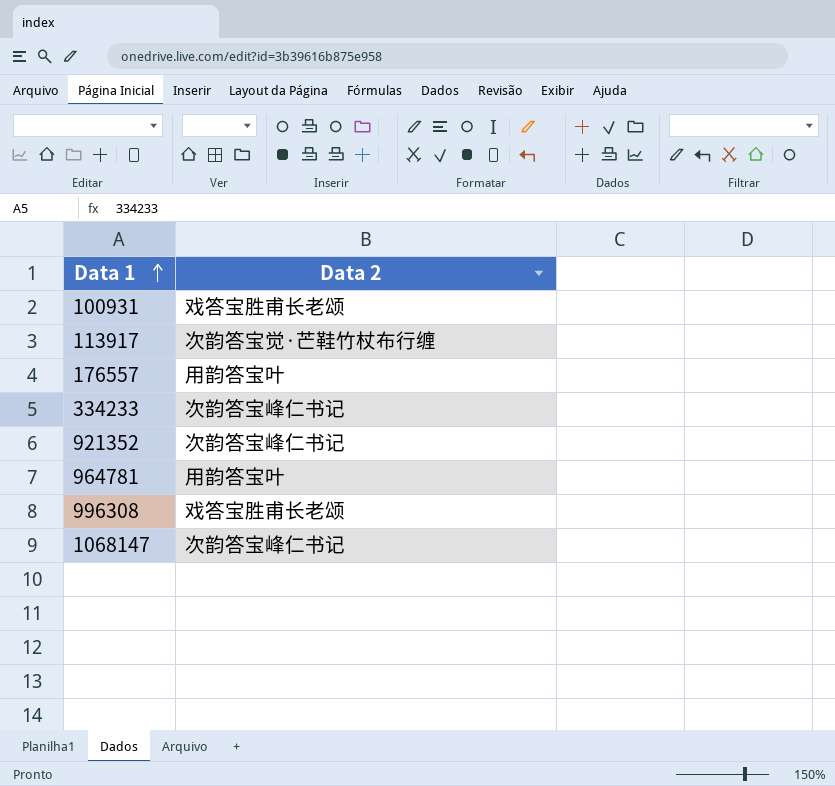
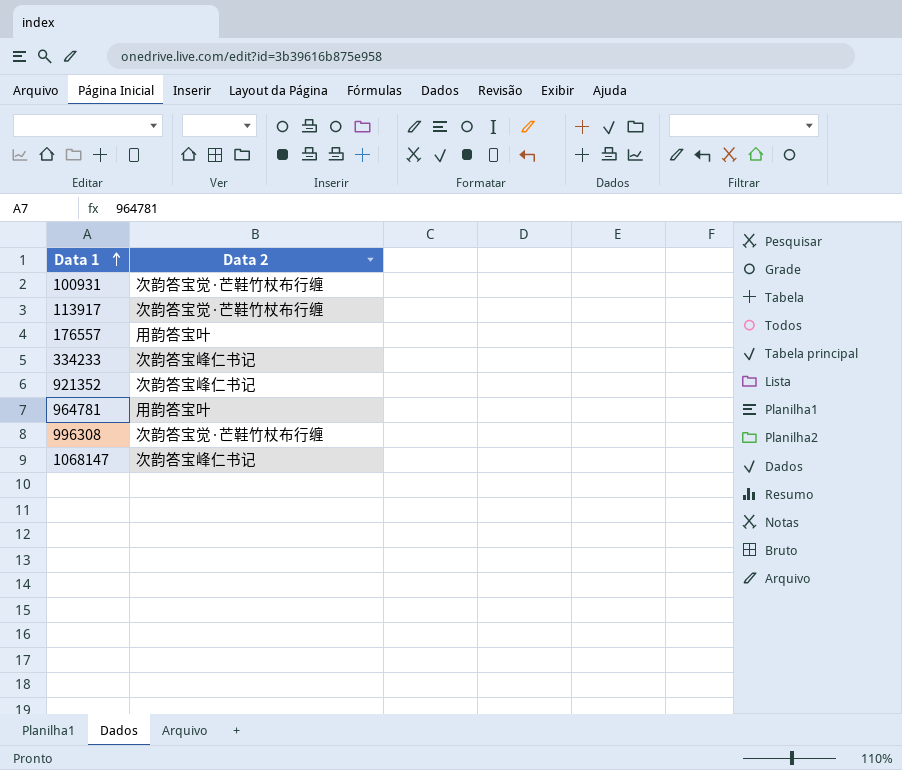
100931 | Data 2: 戏答宝胜甫长老颂 -> 次韵答宝觉·芒鞋竹杖布行缠
996308 | Data 2: 戏答宝胜甫长老颂 -> 次韵答宝觉·芒鞋竹杖布行缠

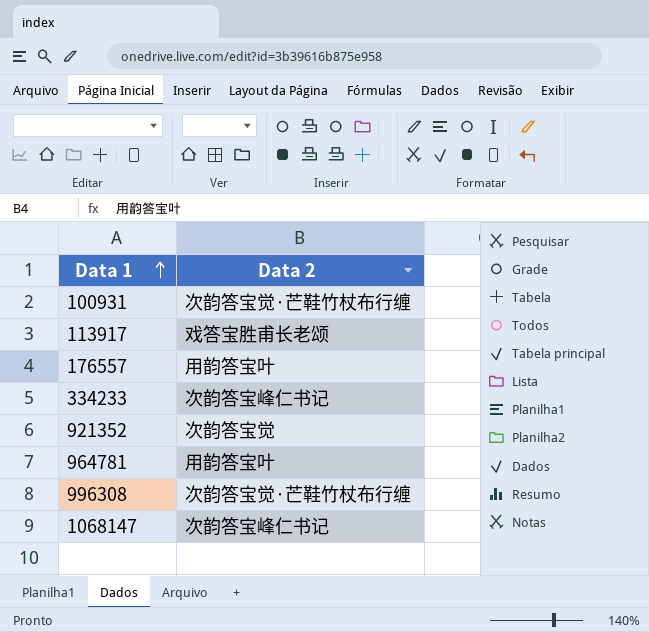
113917 | Data 2: 次韵答宝觉·芒鞋竹杖布行缠 -> 戏答宝胜甫长老颂
921352 | Data 2: 次韵答宝峰仁书记 -> 次韵答宝觉

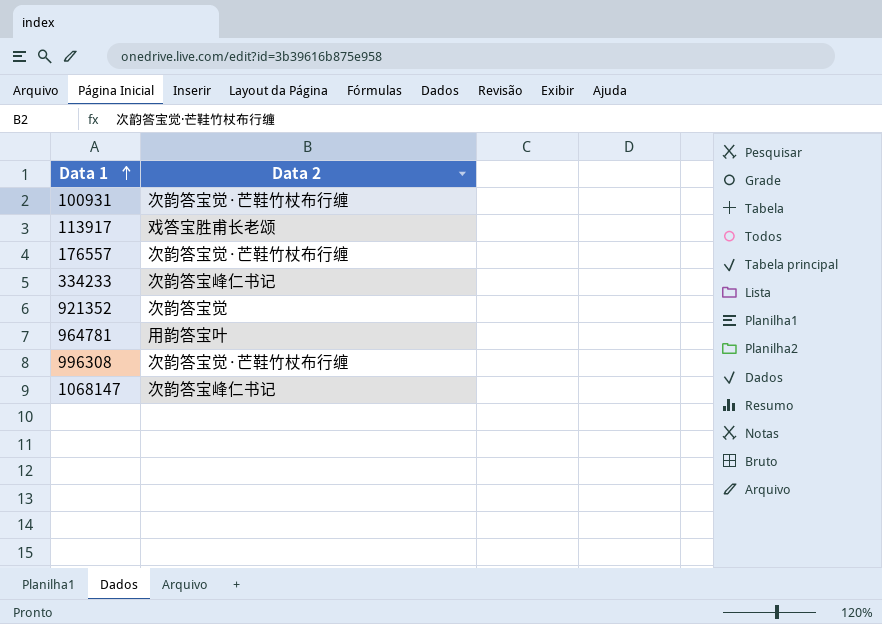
176557 | Data 2: 用韵答宝叶 -> 次韵答宝觉·芒鞋竹杖布行缠

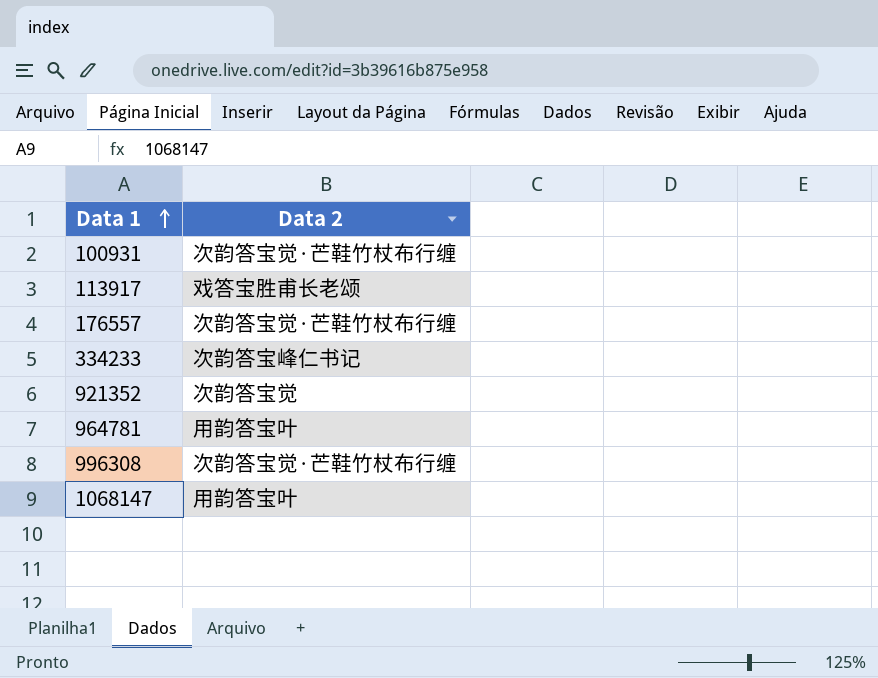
1068147 | Data 2: 次韵答宝峰仁书记 -> 用韵答宝叶

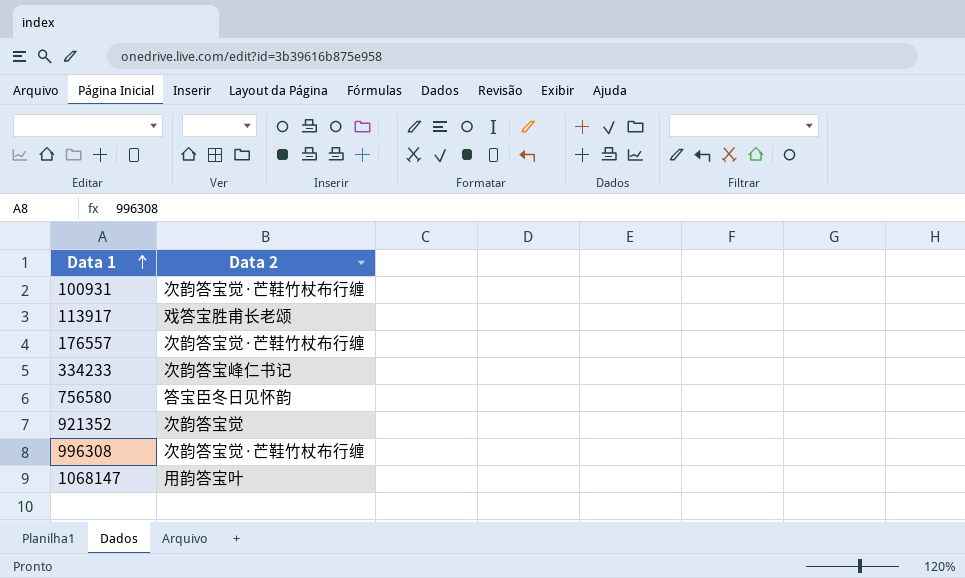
row 964781: 用韵答宝叶 -> none
row 756580: none -> 答宝臣冬日见怀韵

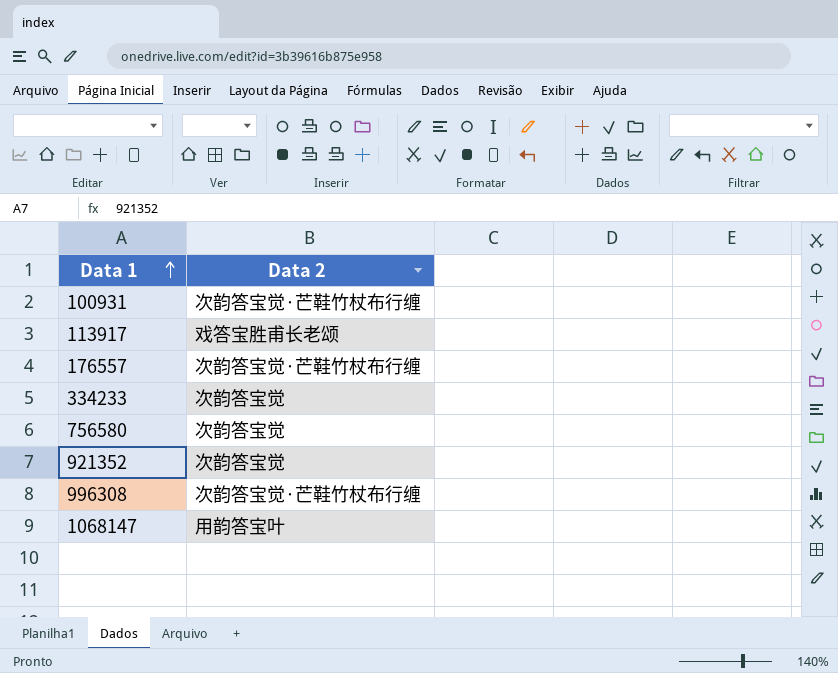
334233 | Data 2: 次韵答宝峰仁书记 -> 次韵答宝觉
756580 | Data 2: 答宝臣冬日见怀韵 -> 次韵答宝觉

